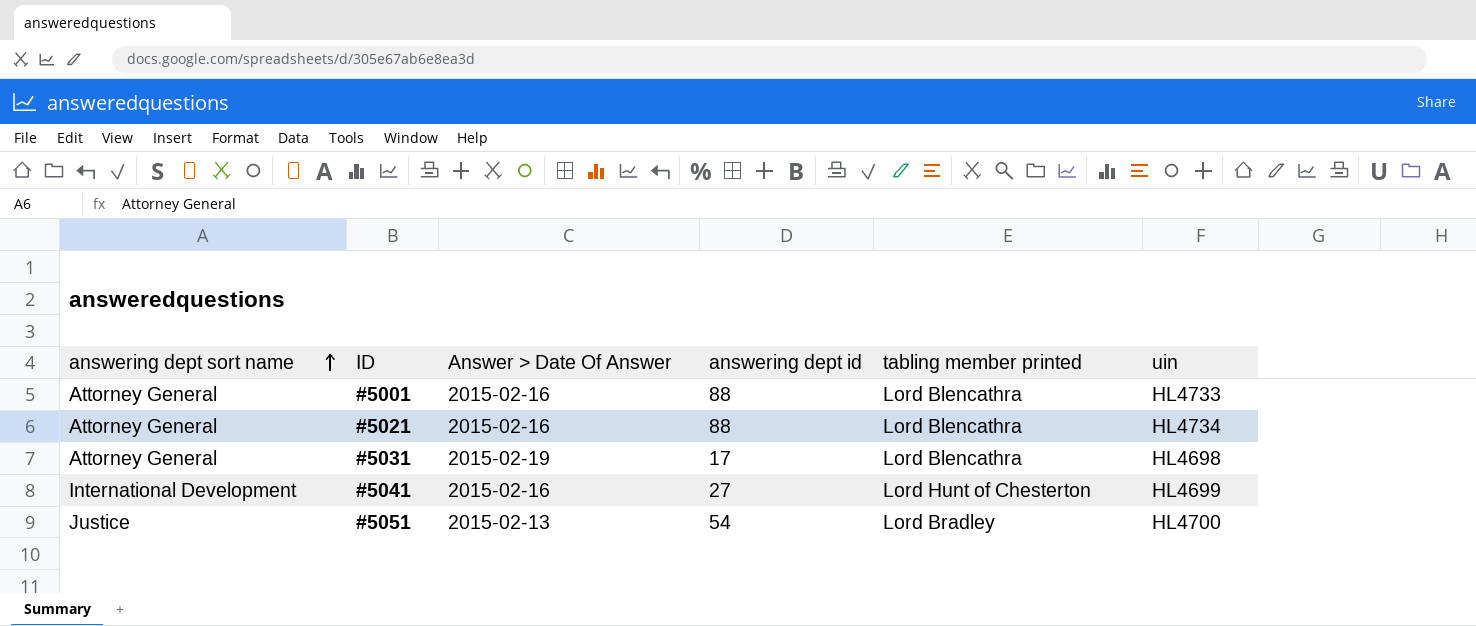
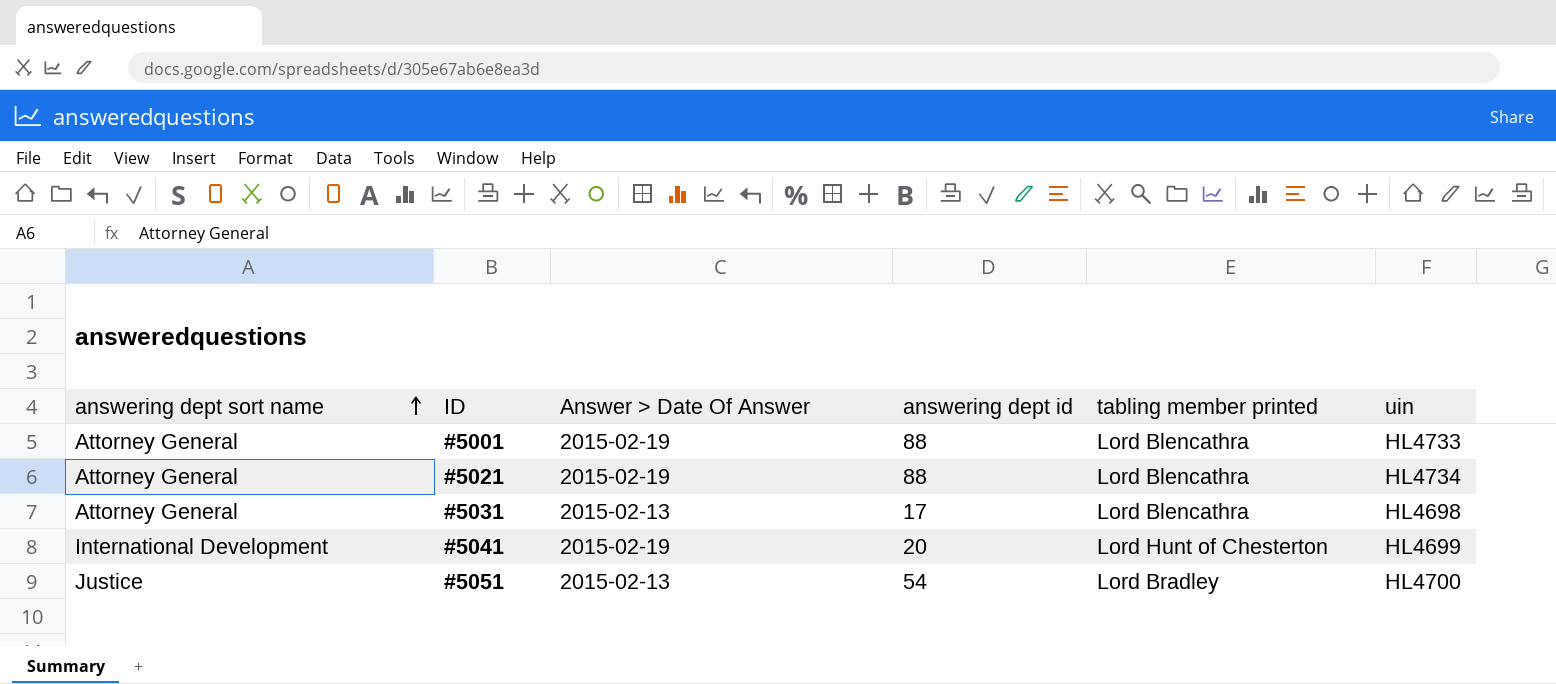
#5001 | Answer > Date Of Answer: 2015-02-16 -> 2015-02-19
#5021 | Answer > Date Of Answer: 2015-02-16 -> 2015-02-19
#5031 | Answer > Date Of Answer: 2015-02-19 -> 2015-02-13
#5041 | Answer > Date Of Answer: 2015-02-16 -> 2015-02-19
#5041 | answering dept id: 27 -> 20

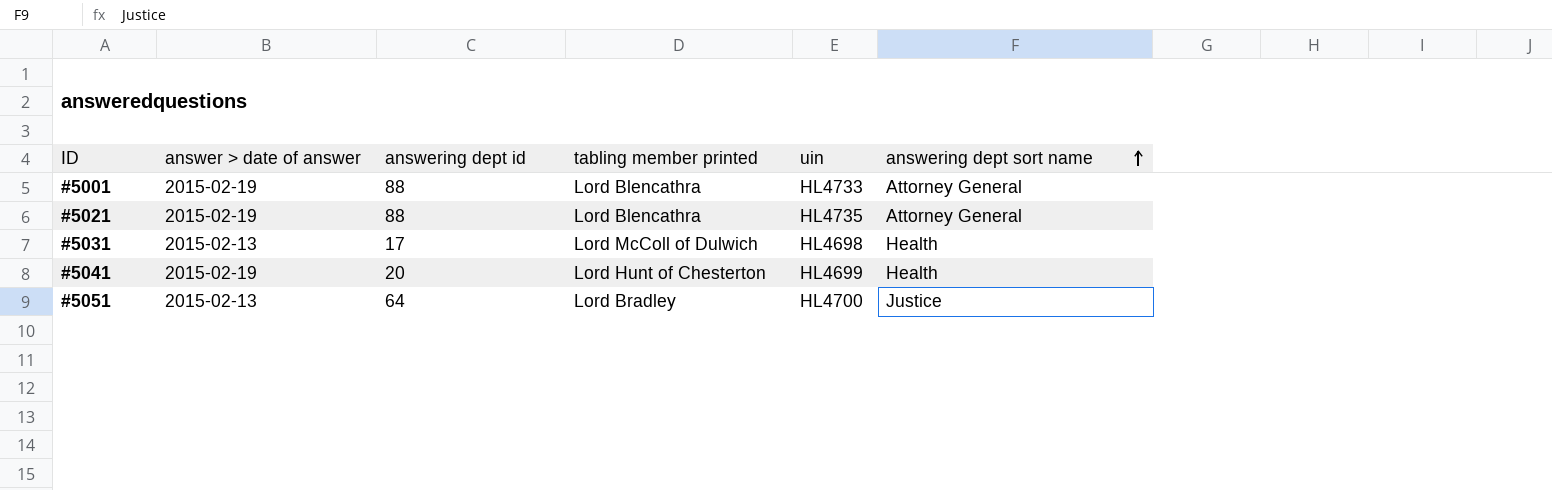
column name: Answer > Date Of Answer -> answer > date of answer
column answering dept sort name | position: 1 -> 6
#5021 | uin: HL4734 -> HL4735
#5031 | tabling member printed: Lord Blencathra -> Lord McColl of Dulwich
#5031 | answering dept sort name: Attorney General -> Health
#5041 | answering dept sort name: International Development -> Health
#5051 | answering dept id: 54 -> 64

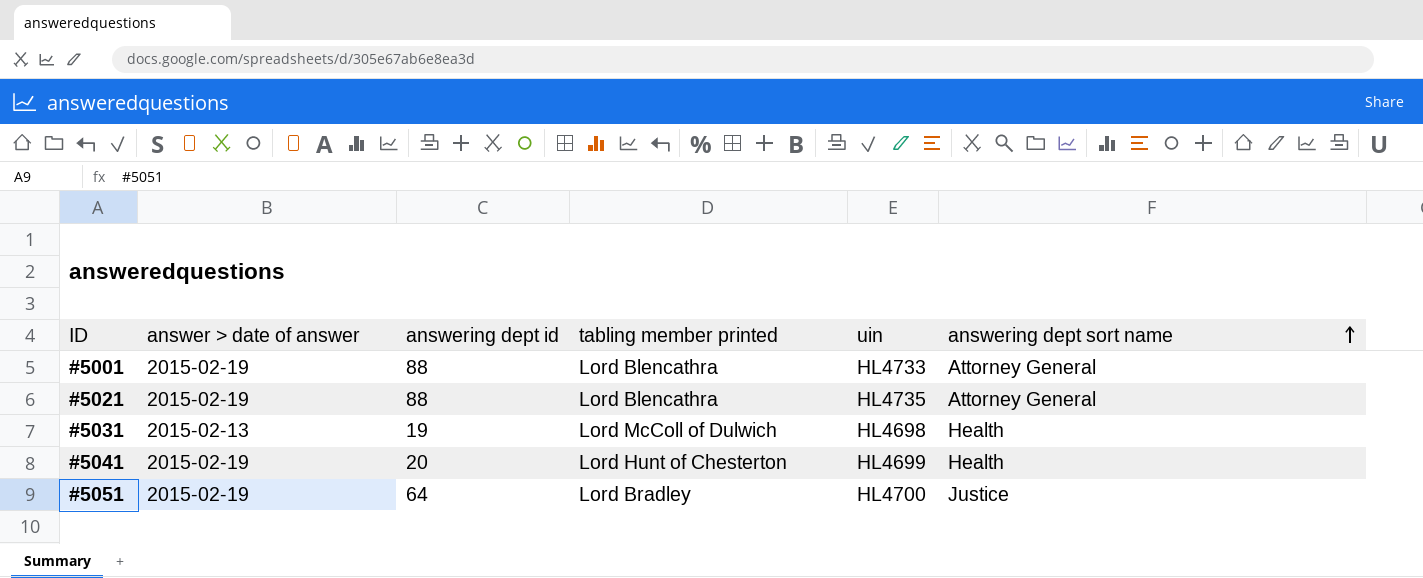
#5031 | answering dept id: 17 -> 19
#5051 | answer > date of answer: 2015-02-13 -> 2015-02-19

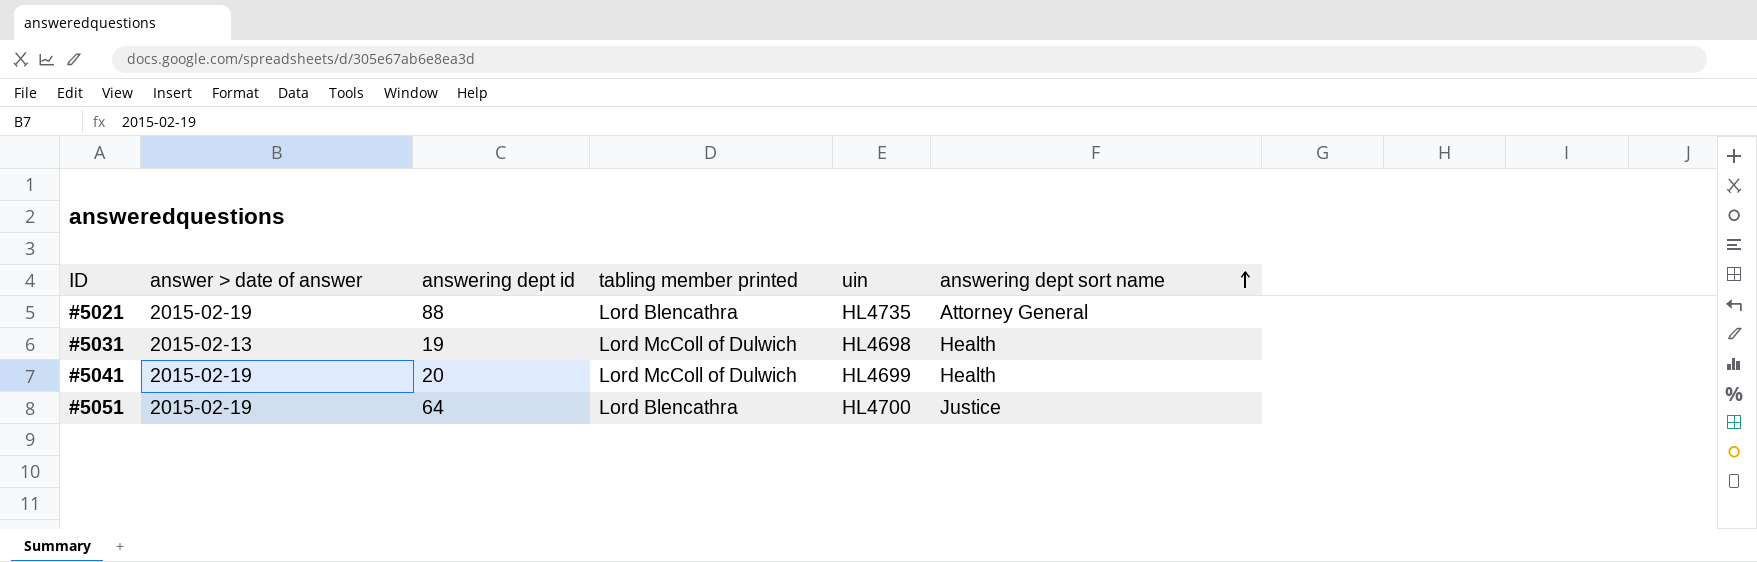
row #5001: 2015-02-19 | 88 | Lord Blencathra | HL4733 | Attorney General -> none
#5041 | tabling member printed: Lord Hunt of Chesterton -> Lord McColl of Dulwich
#5051 | tabling member printed: Lord Bradley -> Lord Blencathra

